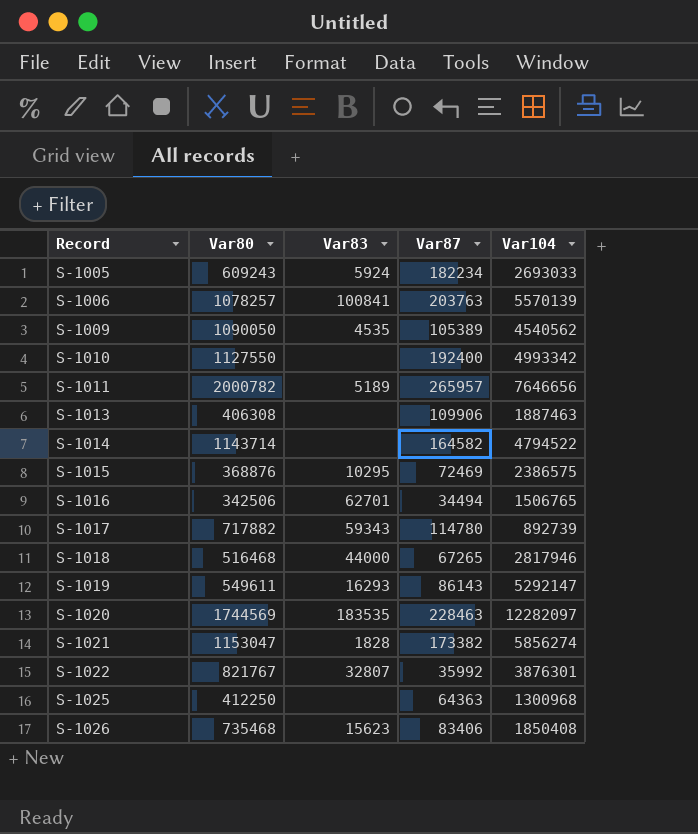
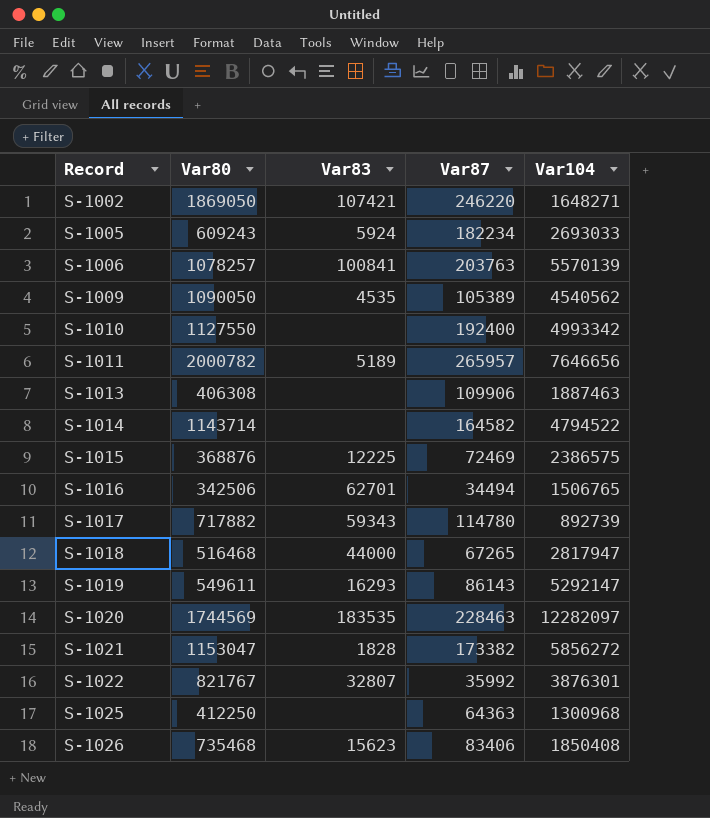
row S-1002: none -> 1869050 | 107421 | 246220 | 1648271
S-1015 | Var83: 10295 -> 12225
S-1018 | Var104: 2817946 -> 2817947
S-1021 | Var104: 5856274 -> 5856272

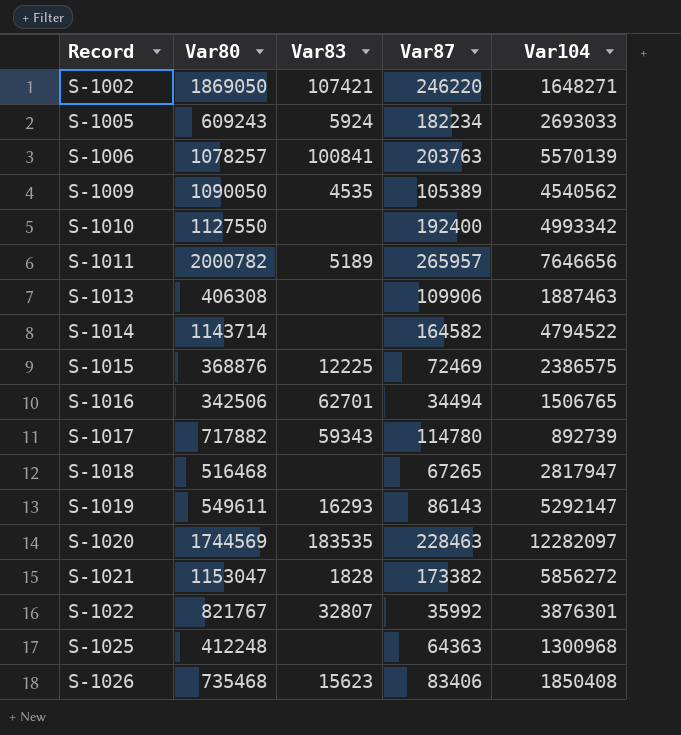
S-1018 | Var83: 44000 -> none
S-1025 | Var80: 412250 -> 412248

